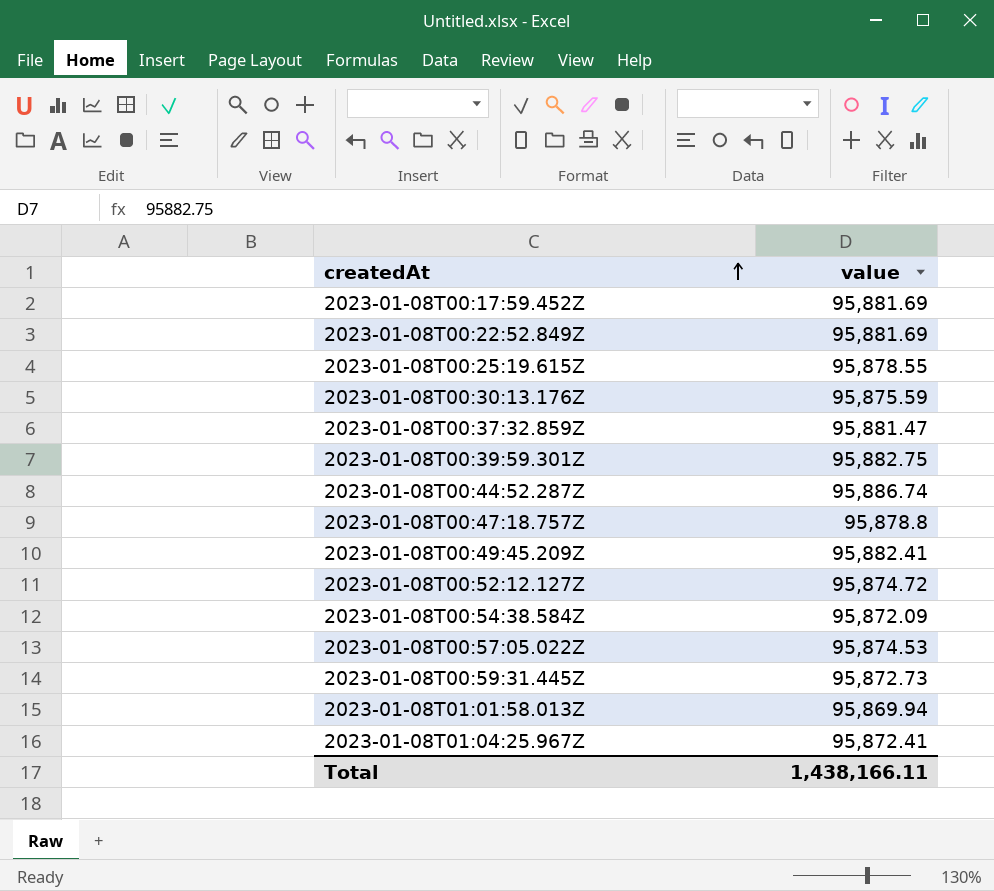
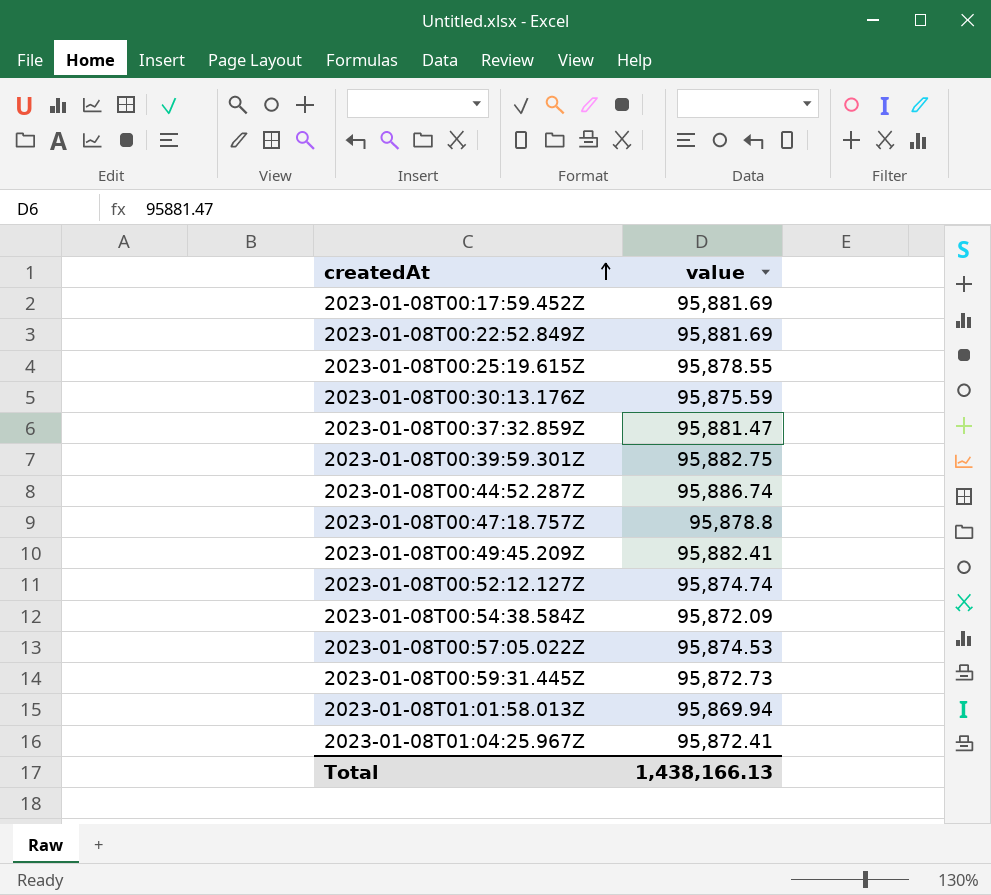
2023-01-08T00:52:12.127Z | value: 95,874.72 -> 95,874.74
Total | value: 1,438,166.11 -> 1,438,166.13

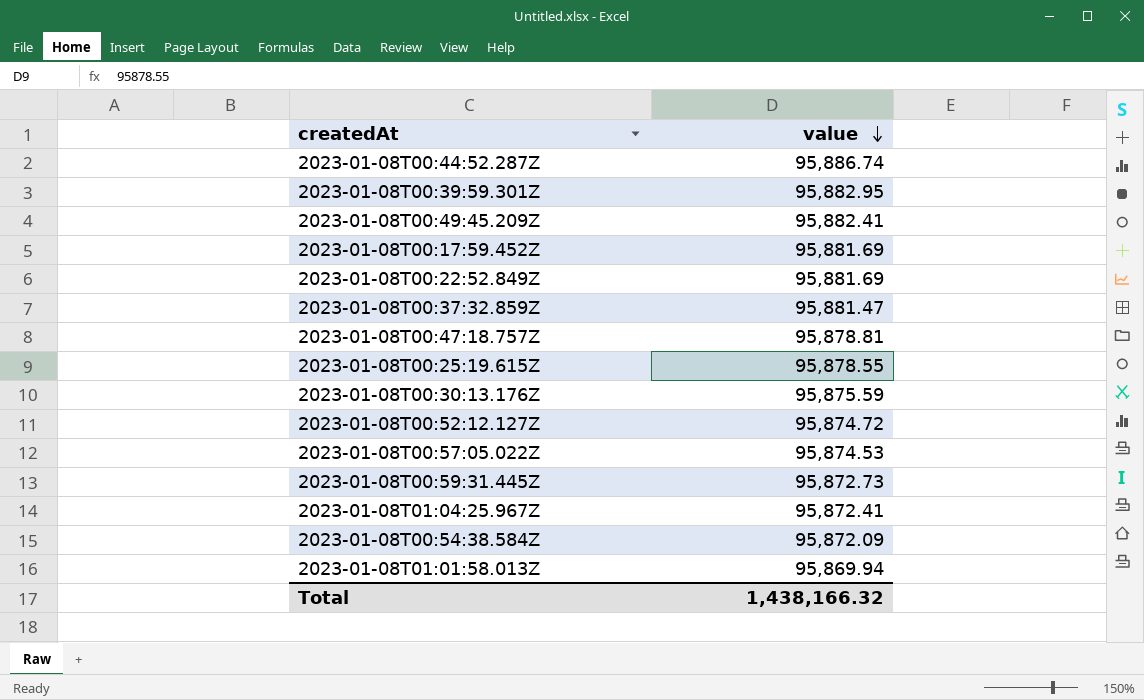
row order: createdAt ascending -> value descending
2023-01-08T00:39:59.301Z | value: 95,882.75 -> 95,882.95
2023-01-08T00:47:18.757Z | value: 95,878.8 -> 95,878.81
2023-01-08T00:52:12.127Z | value: 95,874.74 -> 95,874.72
Total | value: 1,438,166.13 -> 1,438,166.32

